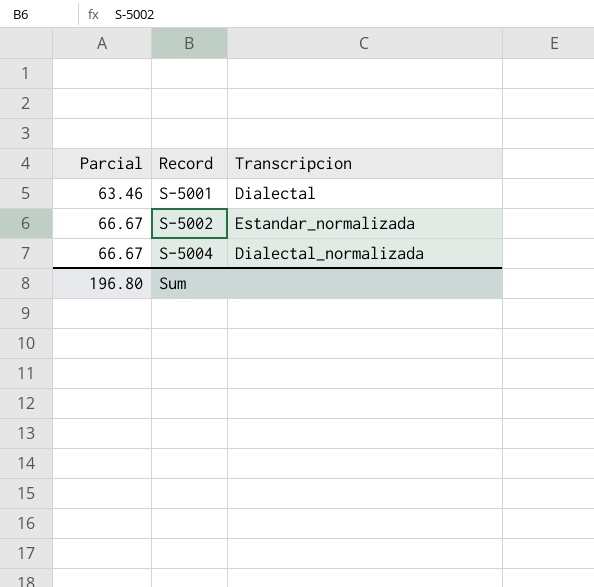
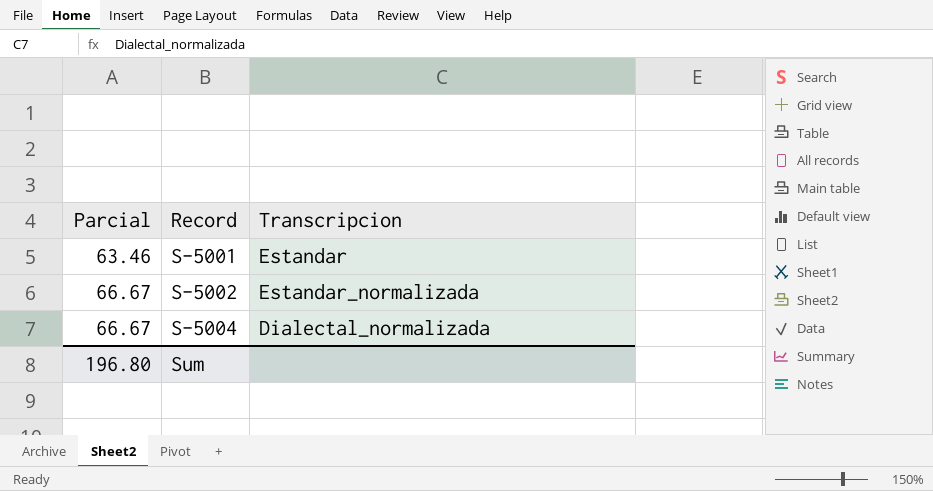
S-5001 | Transcripcion: Dialectal -> Estandar

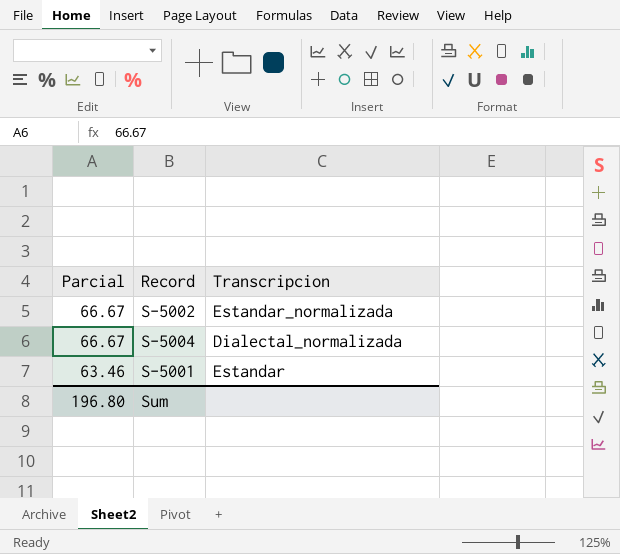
row order: Parcial ascending -> Parcial descending

